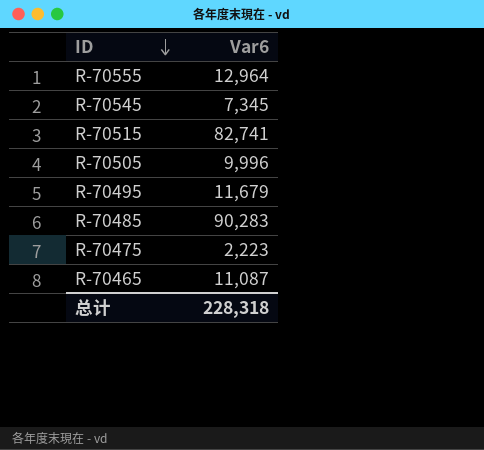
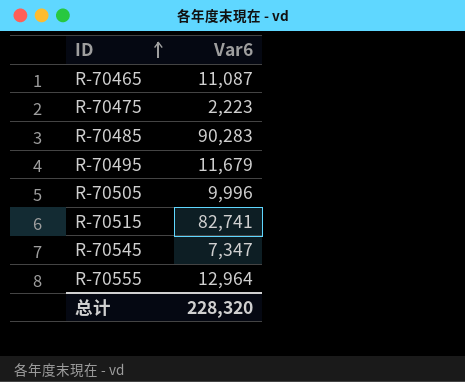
row order: ID descending -> ID ascending
R-70545 | Var6: 7,345 -> 7,347
总计 | Var6: 228,318 -> 228,320

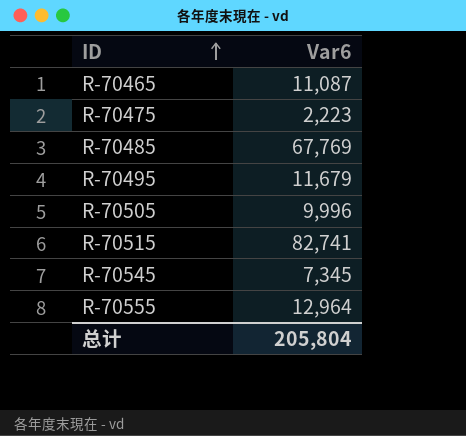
R-70485 | Var6: 90,283 -> 67,769
R-70545 | Var6: 7,347 -> 7,345
总计 | Var6: 228,320 -> 205,804

